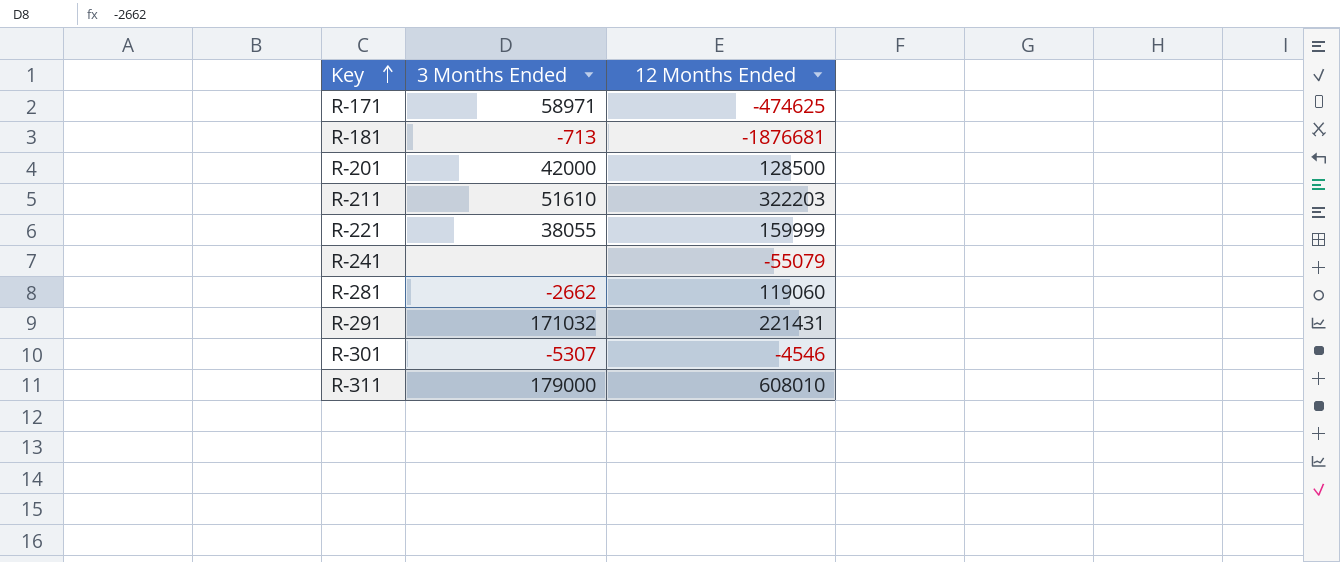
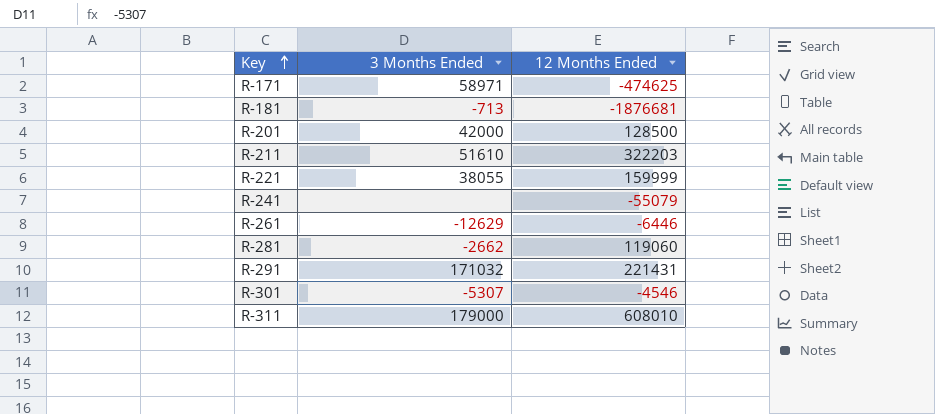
row R-261: none -> -12629 | -6446

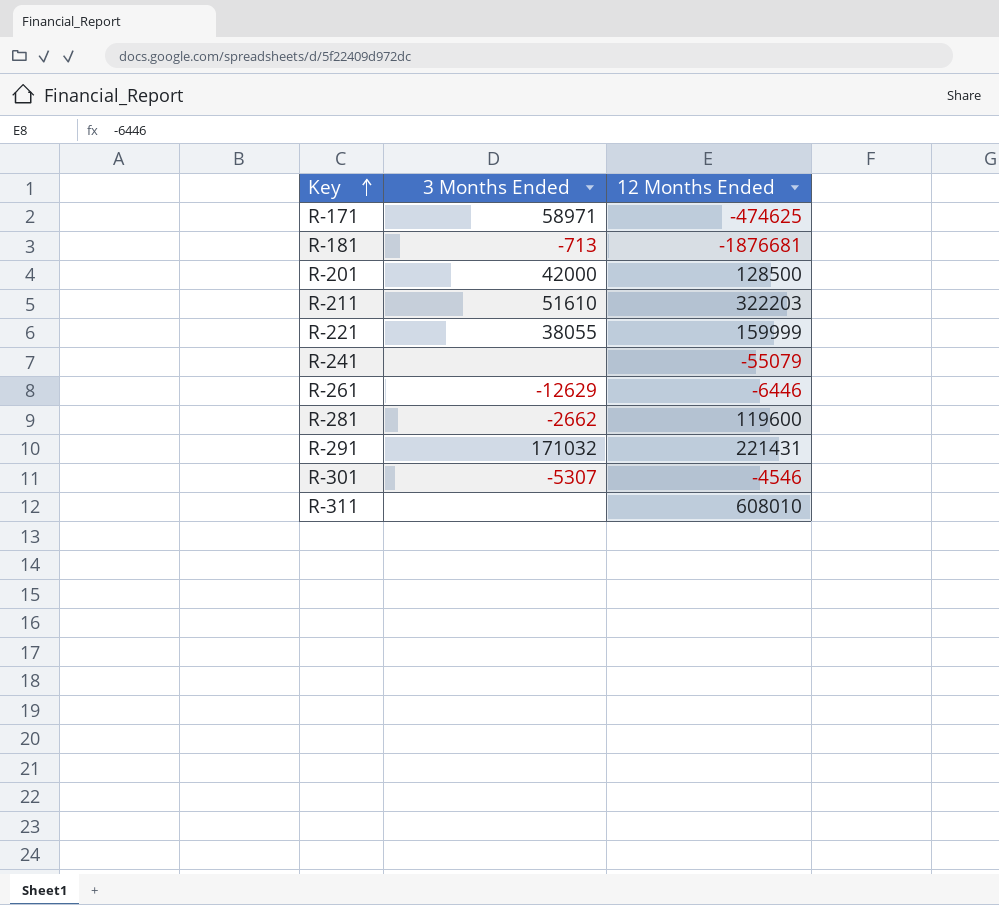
R-281 | 12 Months Ended: 119060 -> 119600
R-311 | 3 Months Ended: 179000 -> none

